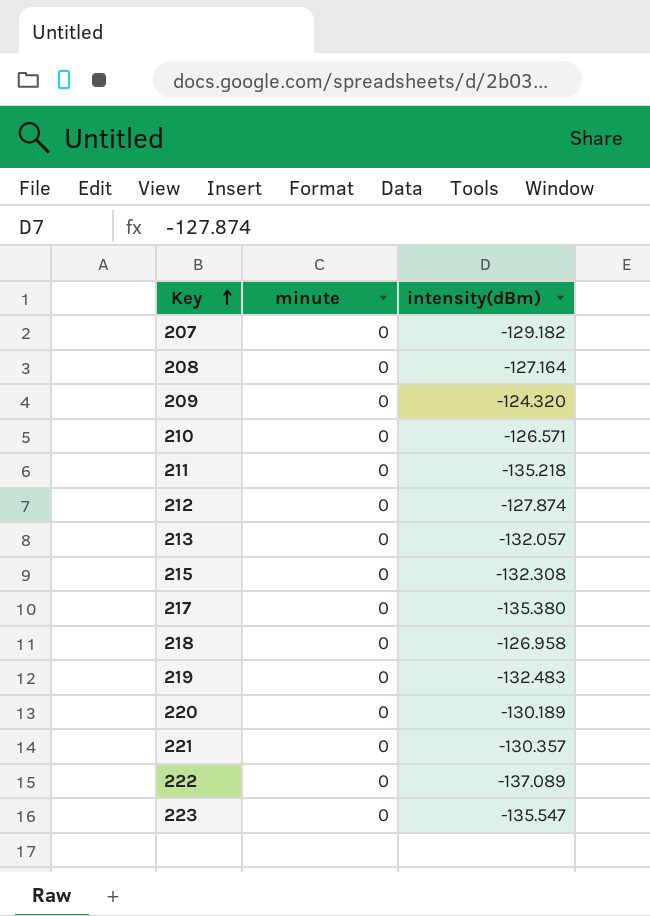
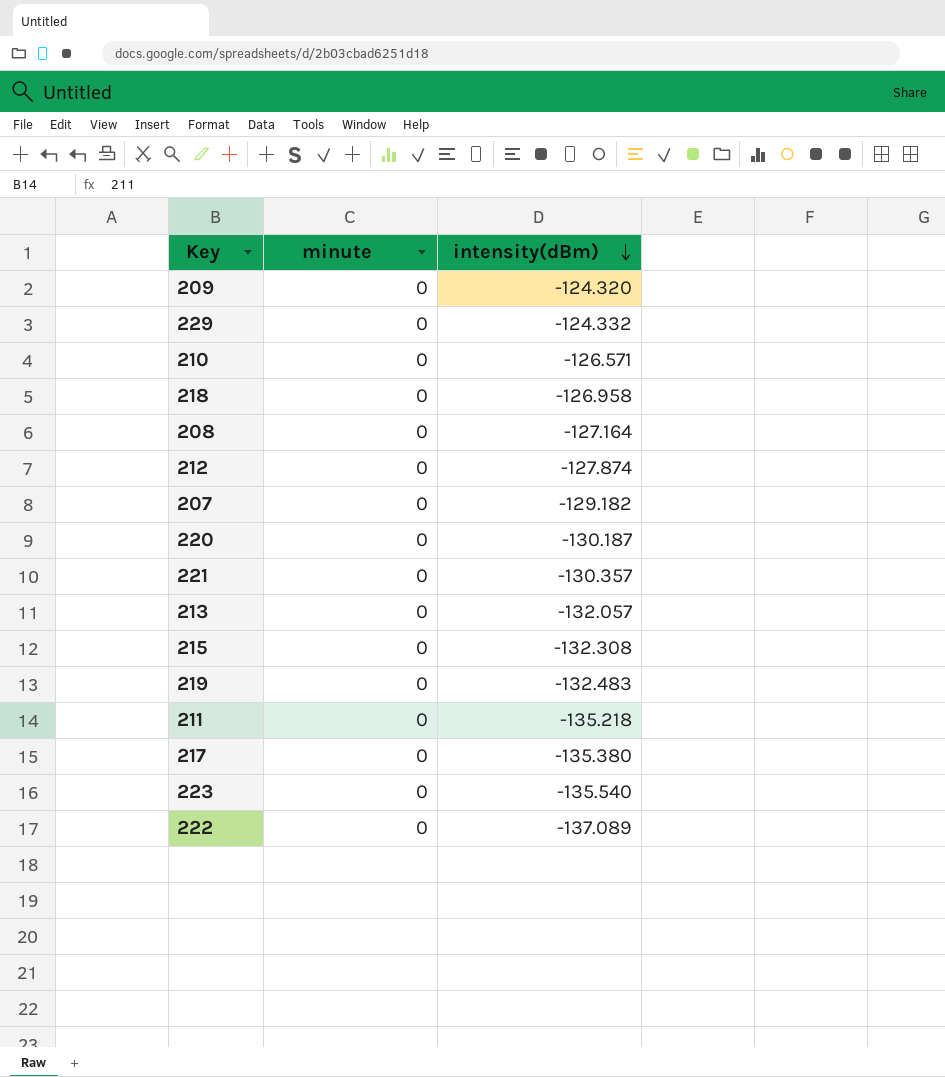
row order: Key ascending -> intensity(dBm) descending
row 229: none -> 0 | -124.332
220 | intensity(dBm): -130.189 -> -130.187
223 | intensity(dBm): -135.547 -> -135.540

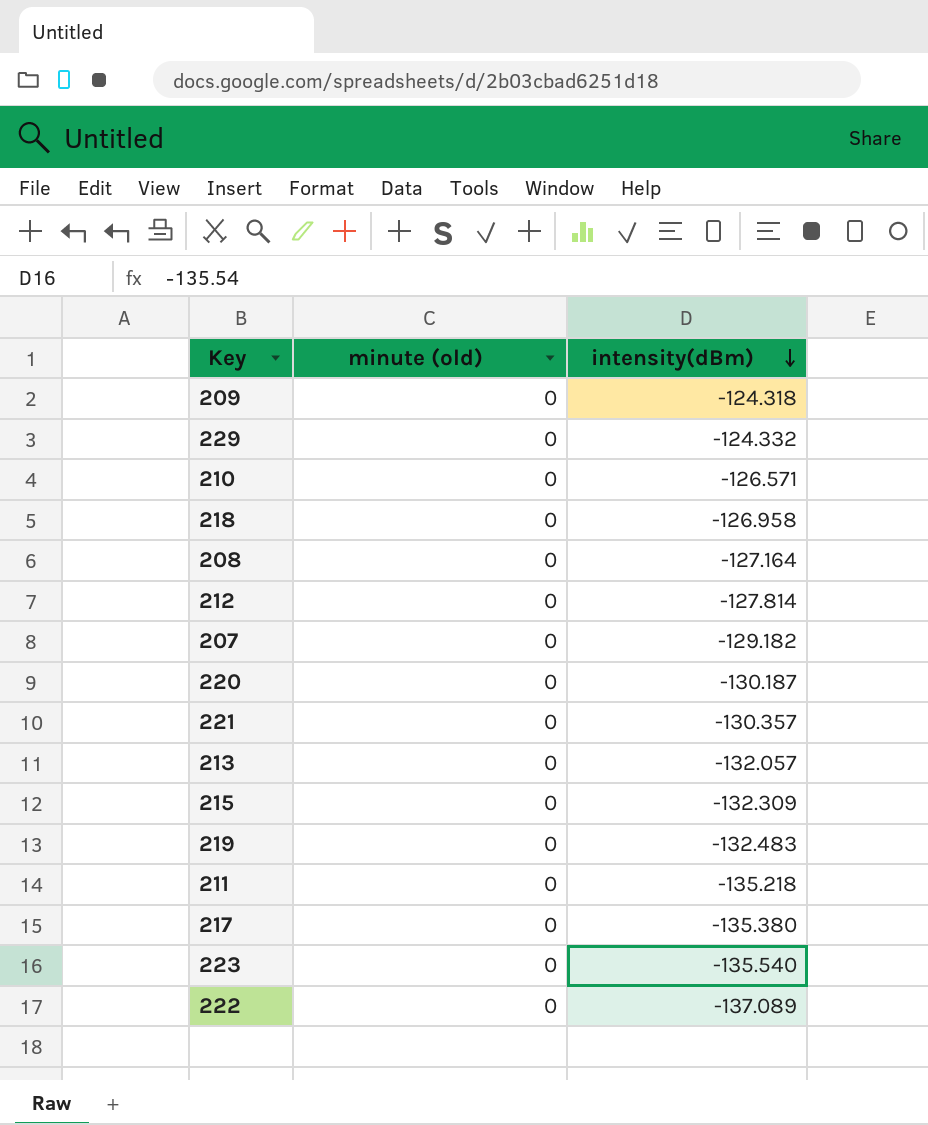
column name: minute -> minute (old)
209 | intensity(dBm): -124.320 -> -124.318
212 | intensity(dBm): -127.874 -> -127.814
215 | intensity(dBm): -132.308 -> -132.309

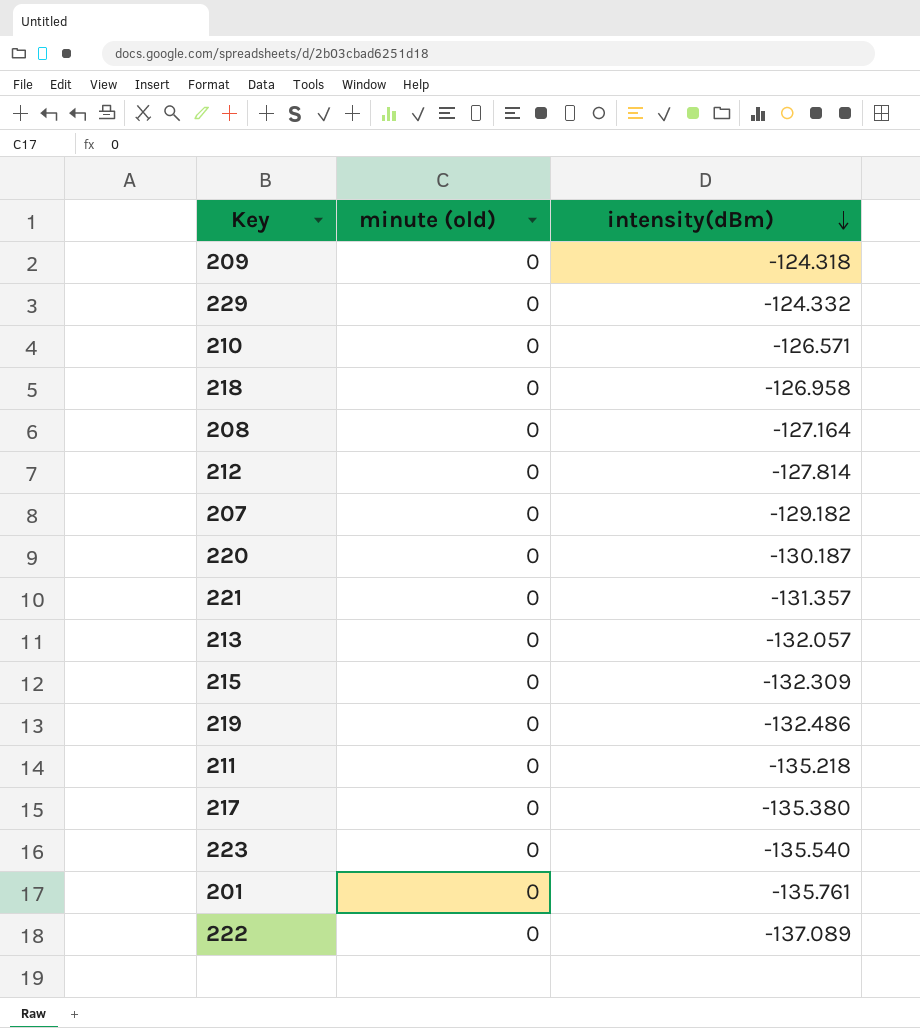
221 | intensity(dBm): -130.357 -> -131.357
219 | intensity(dBm): -132.483 -> -132.486
row 201: none -> 0 | -135.761

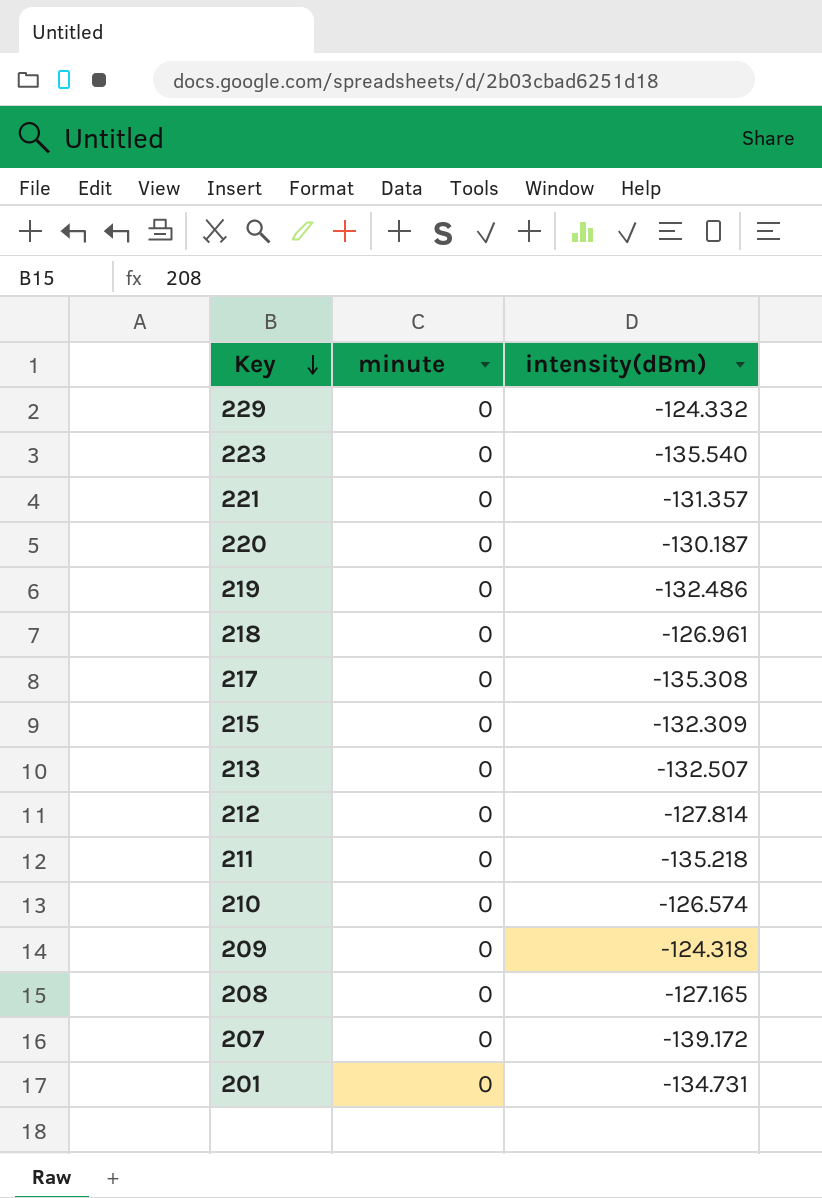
row order: intensity(dBm) descending -> Key descending
column name: minute (old) -> minute
row 222: 0 | -137.089 -> none
218 | intensity(dBm): -126.958 -> -126.961
217 | intensity(dBm): -135.380 -> -135.308
213 | intensity(dBm): -132.057 -> -132.507
210 | intensity(dBm): -126.571 -> -126.574
208 | intensity(dBm): -127.164 -> -127.165
207 | intensity(dBm): -129.182 -> -139.172
201 | intensity(dBm): -135.761 -> -134.731

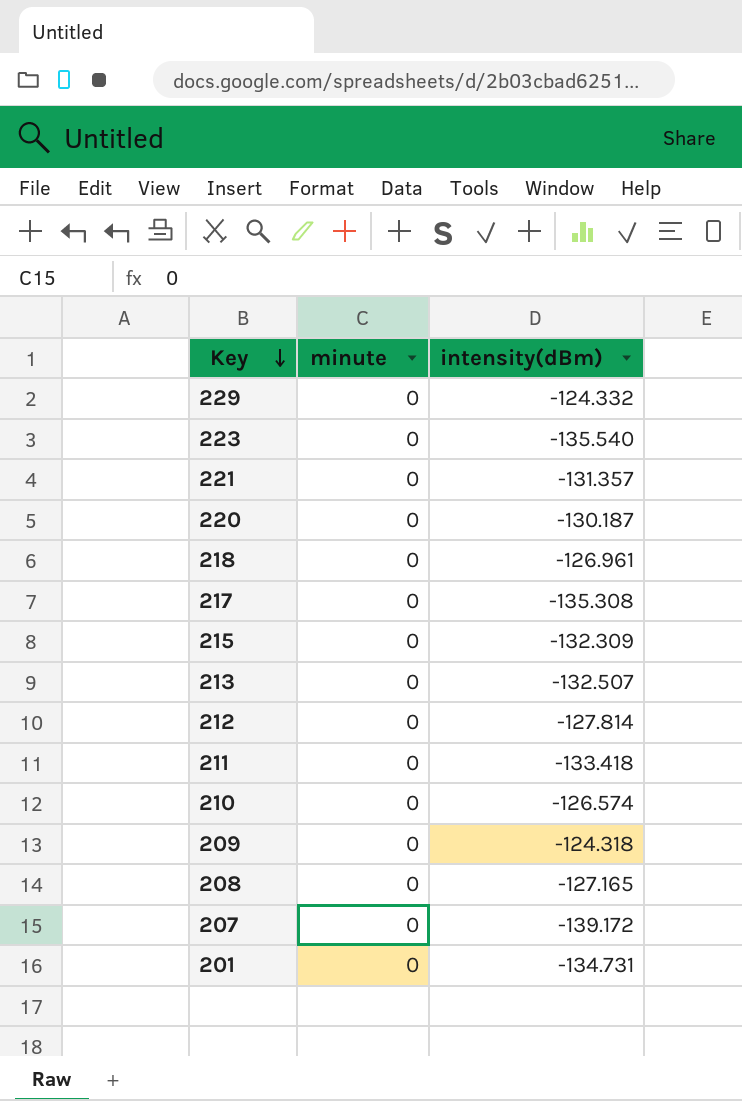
row 219: 0 | -132.486 -> none
211 | intensity(dBm): -135.218 -> -133.418

